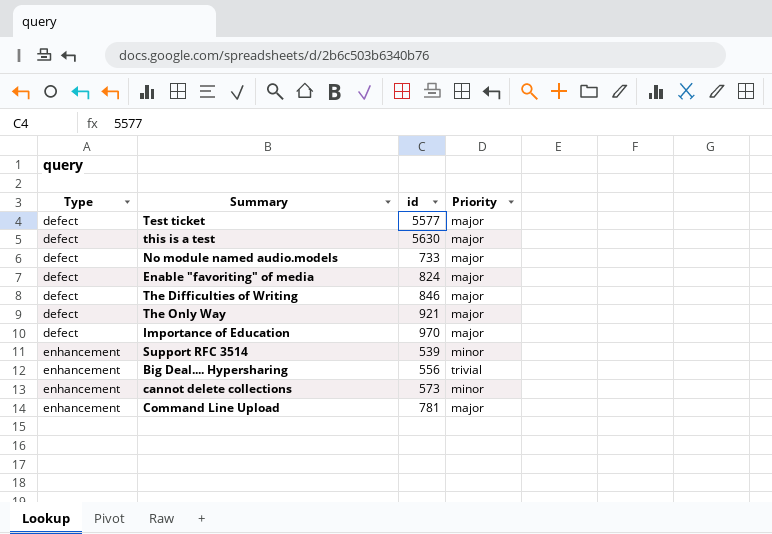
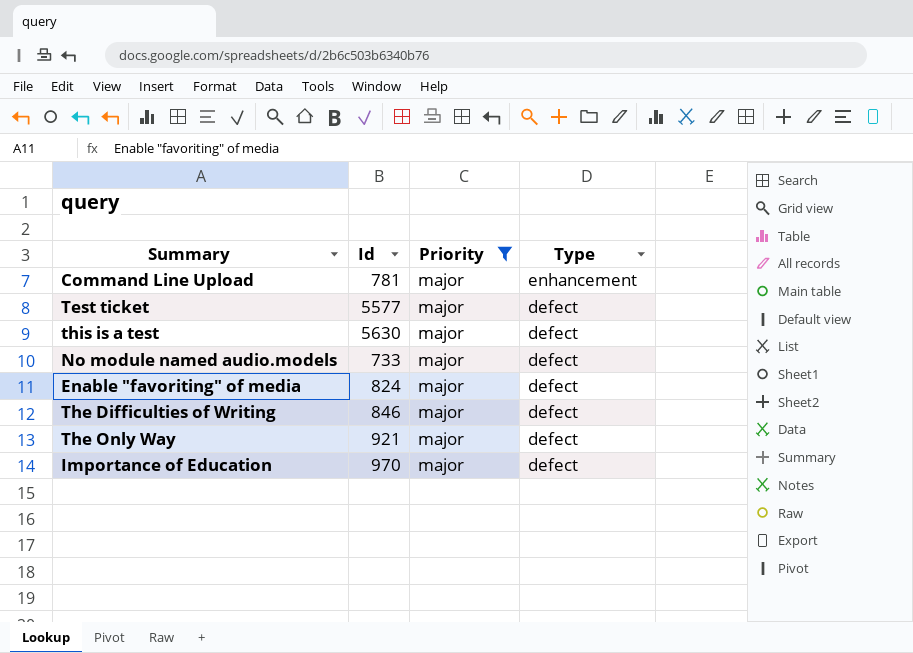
filter: none -> Priority = major
row order: Type ascending -> Type descending
column name: id -> Id
column Type | position: 1 -> 4

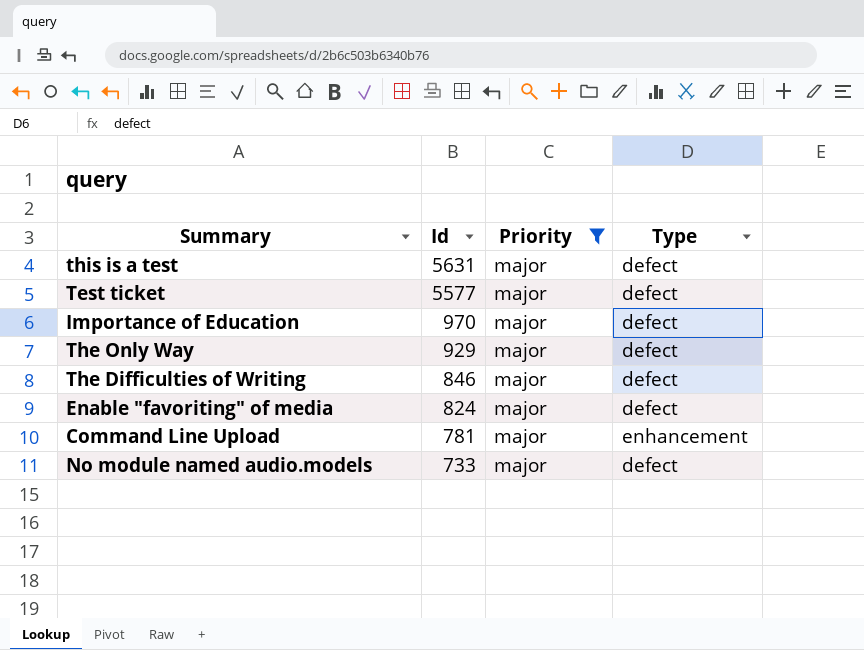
row order: Type descending -> Id descending
this is a test | Id: 5630 -> 5631
The Only Way | Id: 921 -> 929

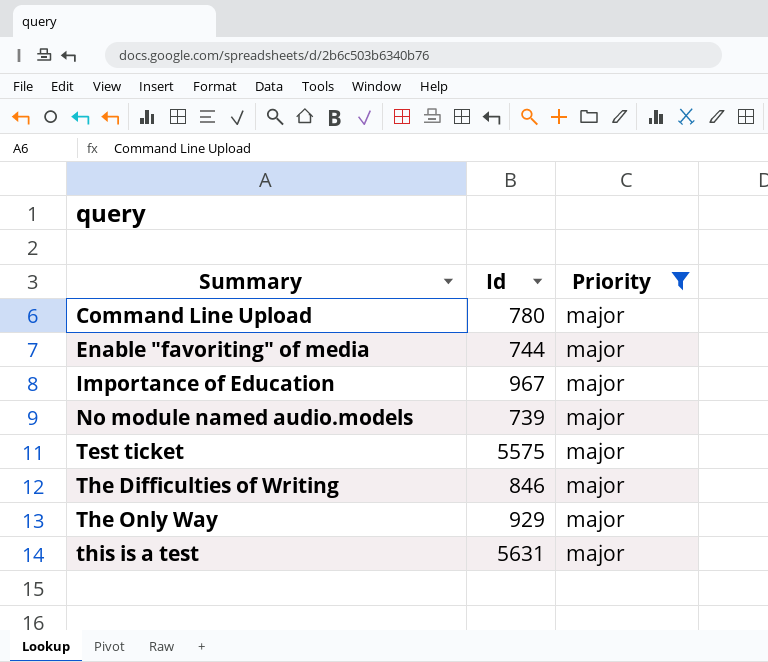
row order: Id descending -> Summary ascending
column Type | position: 4 -> none
Command Line Upload | Id: 781 -> 780
Enable "favoriting" of media | Id: 824 -> 744
Importance of Education | Id: 970 -> 967
No module named audio.models | Id: 733 -> 739
Test ticket | Id: 5577 -> 5575

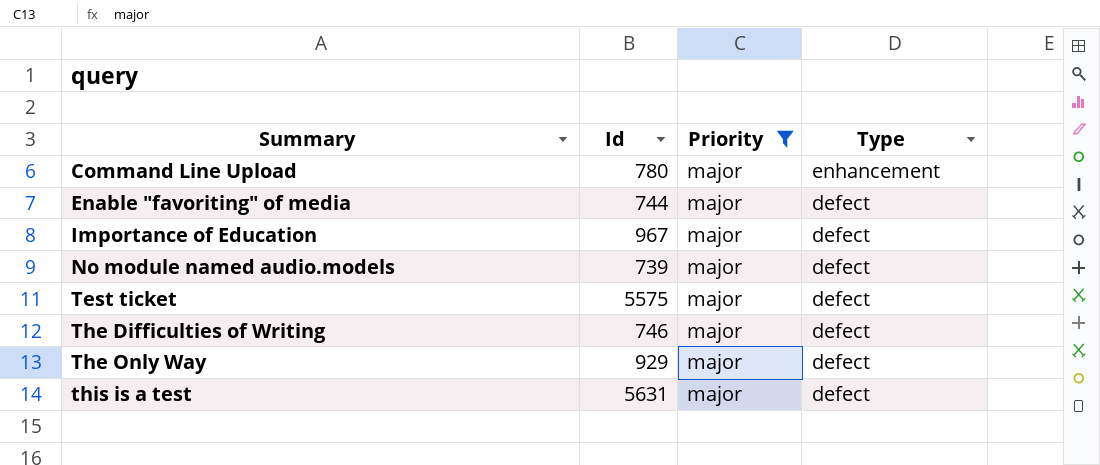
column Type | position: none -> 4
The Difficulties of Writing | Id: 846 -> 746

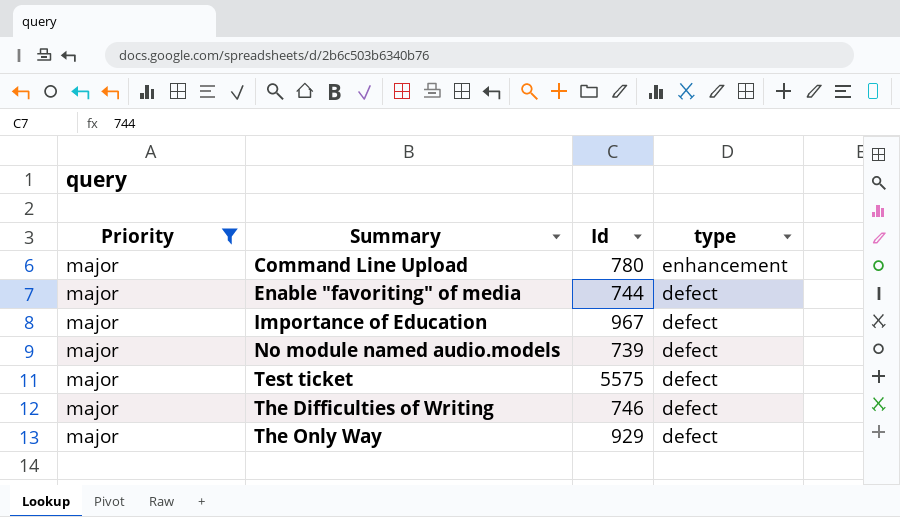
column Priority | position: 3 -> 1
column name: Type -> type
row this is a test: 5631 | major | defect -> none

